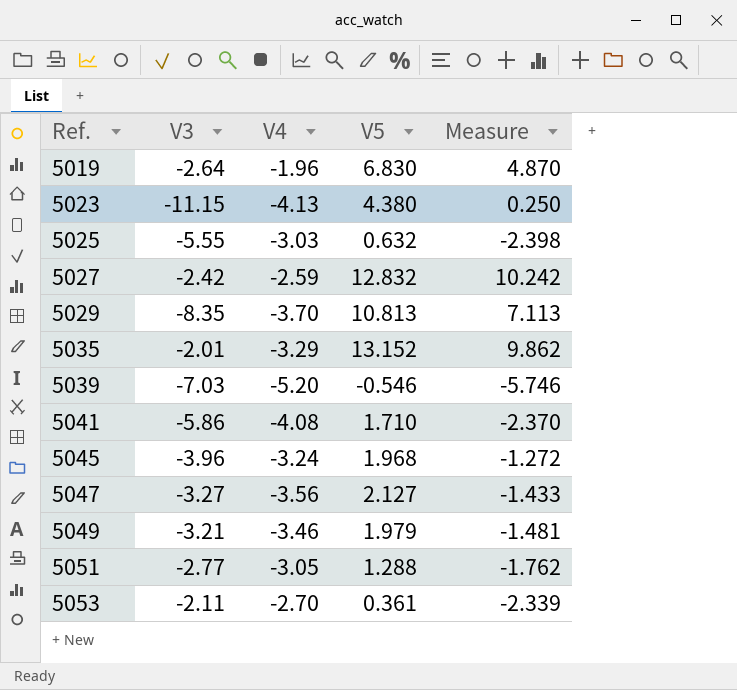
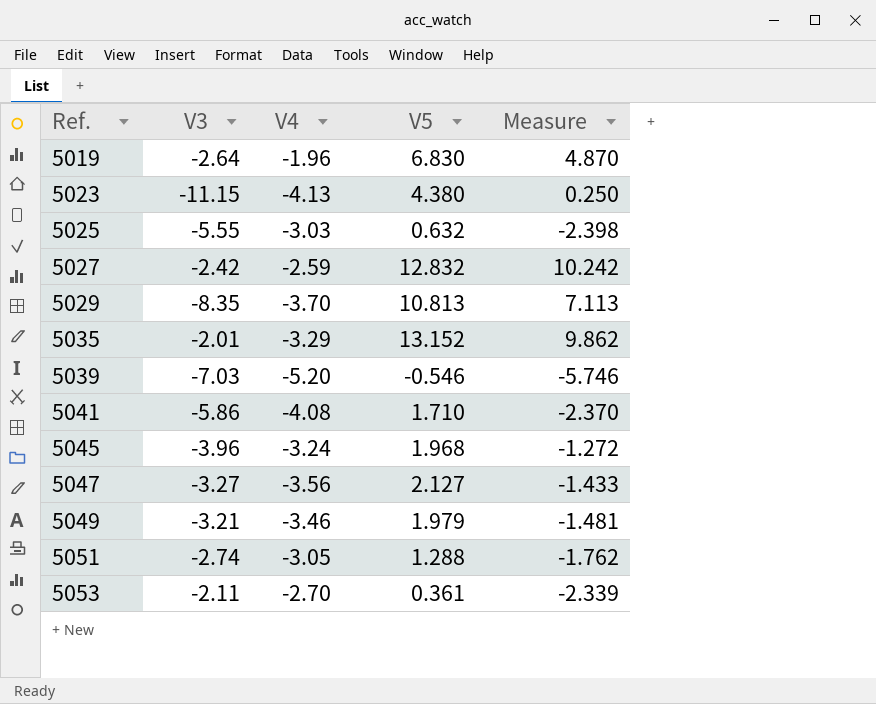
5051 | V3: -2.77 -> -2.74

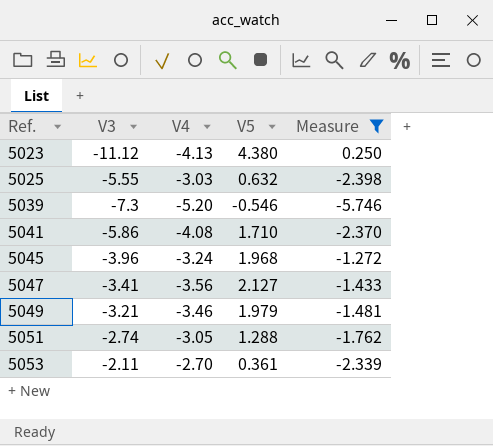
filter: none -> Measure <= 0.250
5023 | V3: -11.15 -> -11.12
5039 | V3: -7.03 -> -7.3
5047 | V3: -3.27 -> -3.41

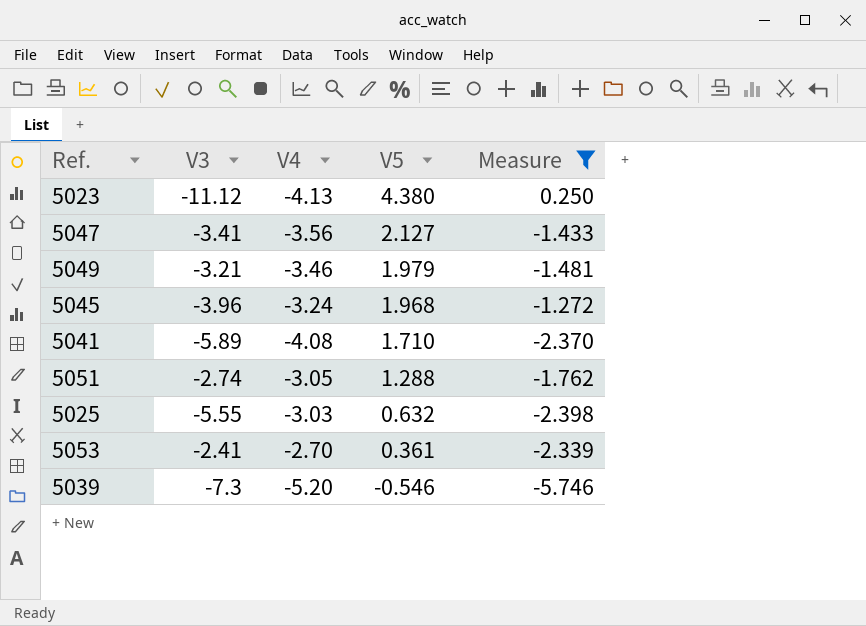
row order: Ref. ascending -> V5 descending
5041 | V3: -5.86 -> -5.89
5053 | V3: -2.11 -> -2.41

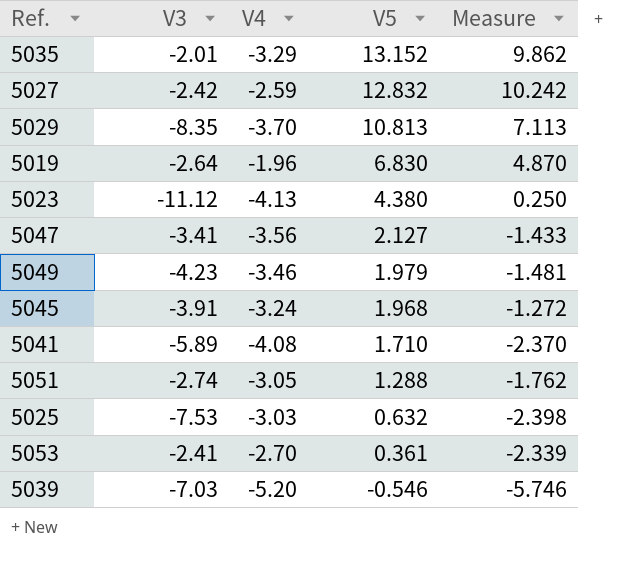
filter: Measure <= 0.250 -> none
5049 | V3: -3.21 -> -4.23
5045 | V3: -3.96 -> -3.91
5025 | V3: -5.55 -> -7.53
5039 | V3: -7.3 -> -7.03

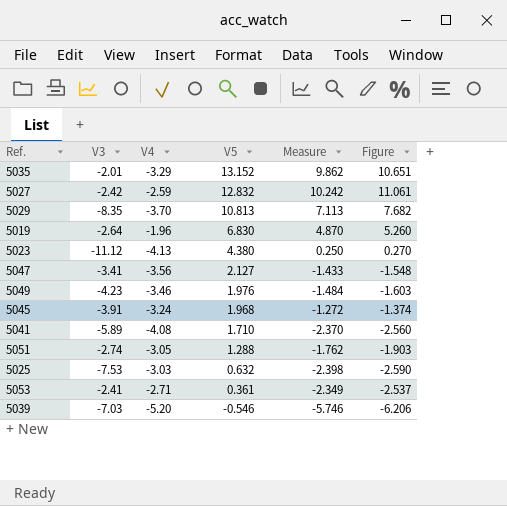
column Figure | formula: none -> [Measure] * 1.08
5049 | V5: 1.979 -> 1.976
5049 | Measure: -1.481 -> -1.484
5053 | V4: -2.70 -> -2.71
5053 | Measure: -2.339 -> -2.349

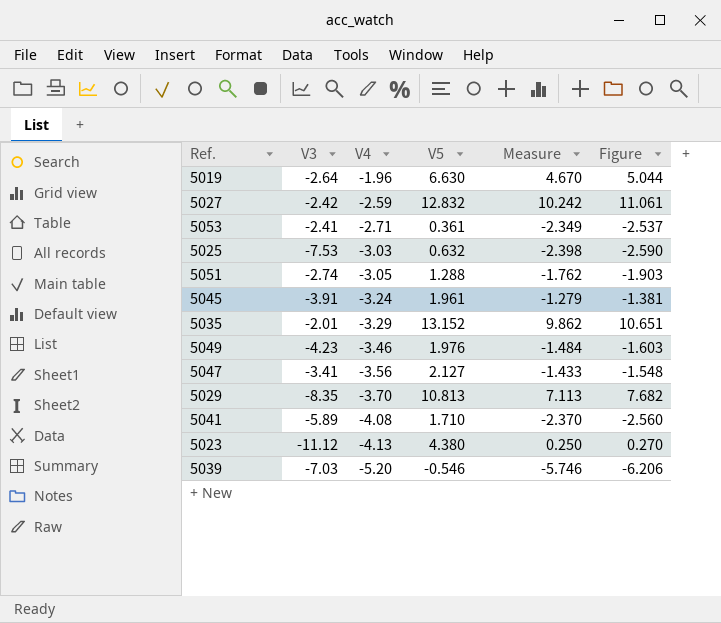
row order: V5 descending -> V4 descending
5019 | V5: 6.830 -> 6.630
5019 | Measure: 4.870 -> 4.670
5019 | Figure: 5.260 -> 5.044
5045 | V5: 1.968 -> 1.961
5045 | Measure: -1.272 -> -1.279
5045 | Figure: -1.374 -> -1.381

